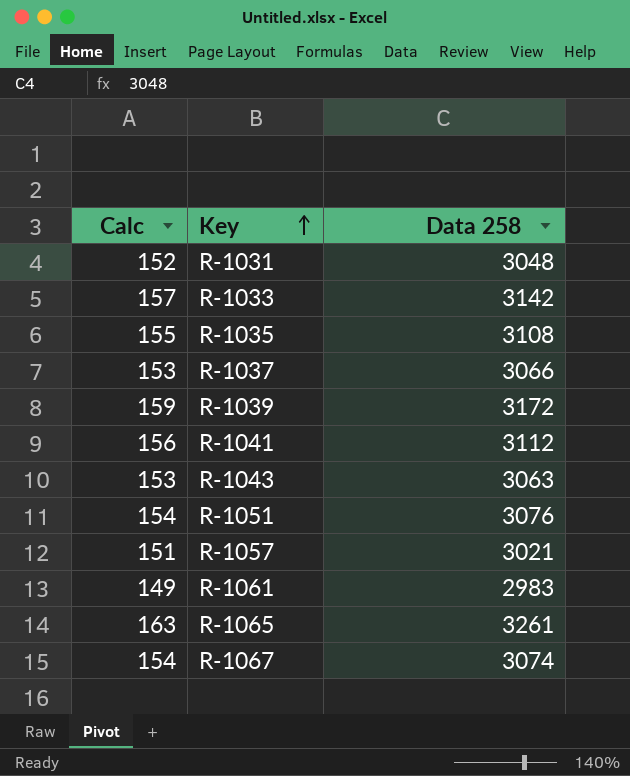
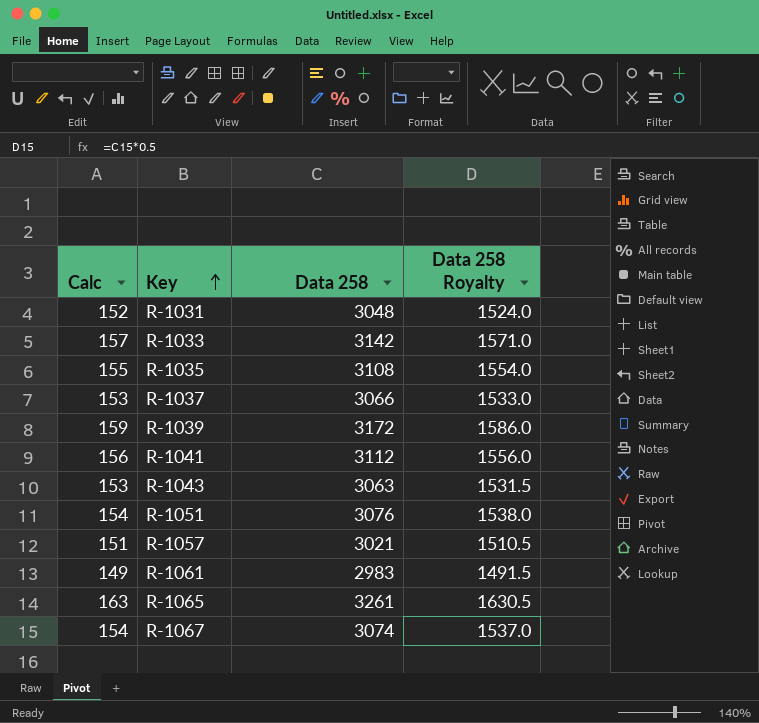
column Data 258 Royalty | formula: none -> [Data 258] * 0.5

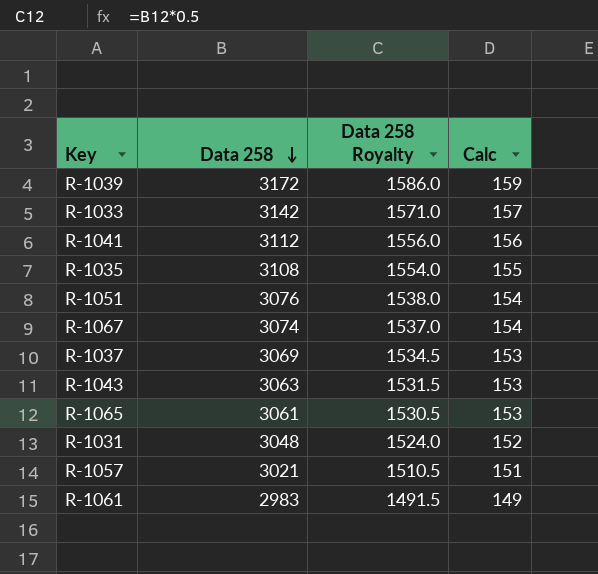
row order: Key ascending -> Data 258 descending
column Calc | position: 1 -> 4
R-1037 | Data 258: 3066 -> 3069
R-1037 | Data 258 Royalty: 1533.0 -> 1534.5
R-1065 | Data 258: 3261 -> 3061
R-1065 | Data 258 Royalty: 1630.5 -> 1530.5
R-1065 | Calc: 163 -> 153

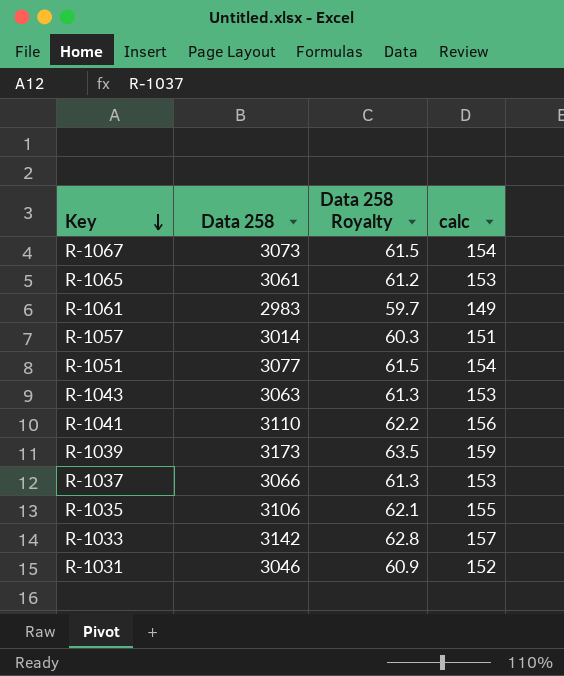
row order: Data 258 descending -> Key descending
column Data 258 Royalty | formula: [Data 258] * 0.5 -> [Data 258] * 0.02
column name: Calc -> calc
R-1067 | Data 258: 3074 -> 3073
R-1057 | Data 258: 3021 -> 3014
R-1051 | Data 258: 3076 -> 3077
R-1041 | Data 258: 3112 -> 3110
R-1039 | Data 258: 3172 -> 3173
R-1037 | Data 258: 3069 -> 3066
R-1035 | Data 258: 3108 -> 3106
R-1031 | Data 258: 3048 -> 3046

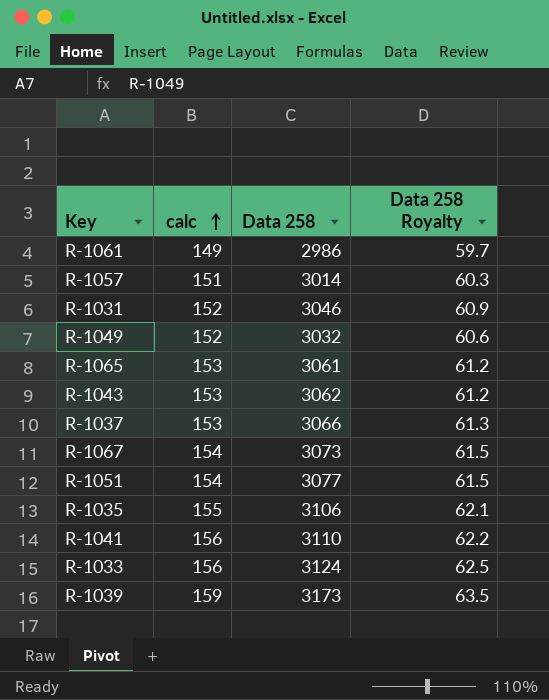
row order: Key descending -> calc ascending
column calc | position: 4 -> 2
R-1061 | Data 258: 2983 -> 2986
row R-1049: none -> 152 | 3032 | 60.6
R-1043 | Data 258: 3063 -> 3062
R-1043 | Data 258 Royalty: 61.3 -> 61.2
R-1033 | calc: 157 -> 156
R-1033 | Data 258: 3142 -> 3124
R-1033 | Data 258 Royalty: 62.8 -> 62.5

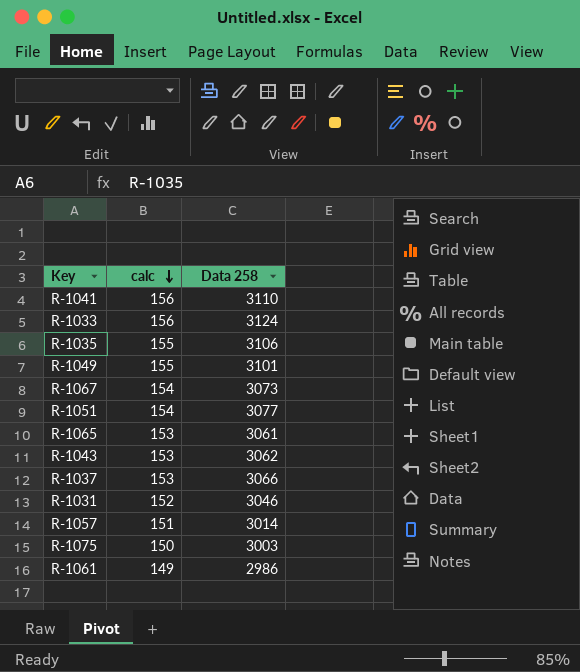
row order: calc ascending -> calc descending
column Data 258 Royalty | formula: [Data 258] * 0.02 -> none
row R-1039: 159 | 3173 | 63.5 -> none
R-1049 | calc: 152 -> 155
R-1049 | Data 258: 3032 -> 3101
row R-1075: none -> 150 | 3003

